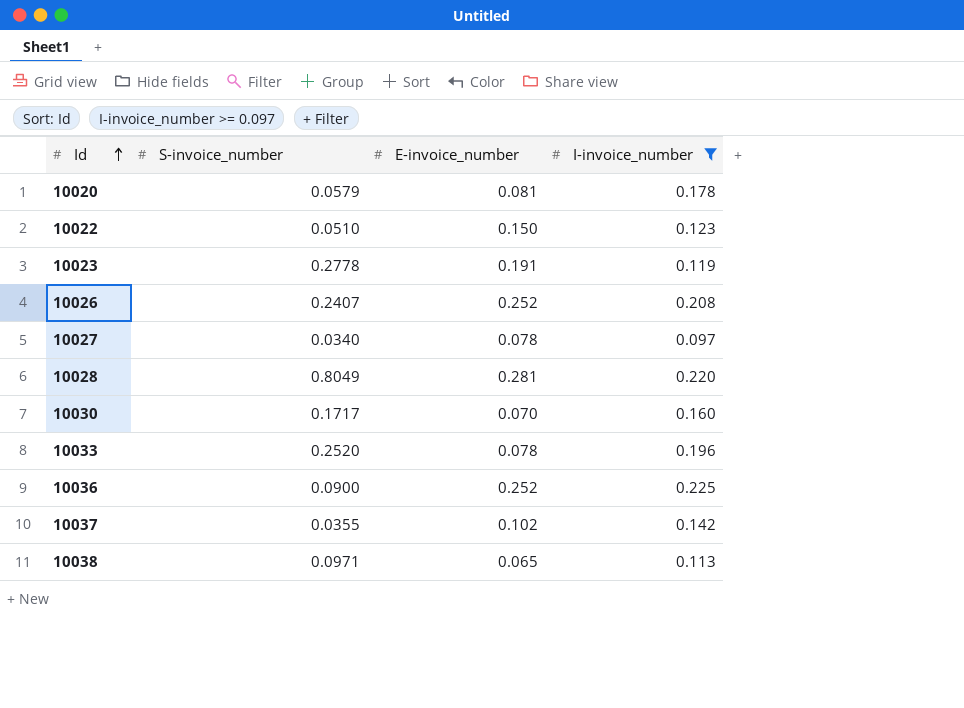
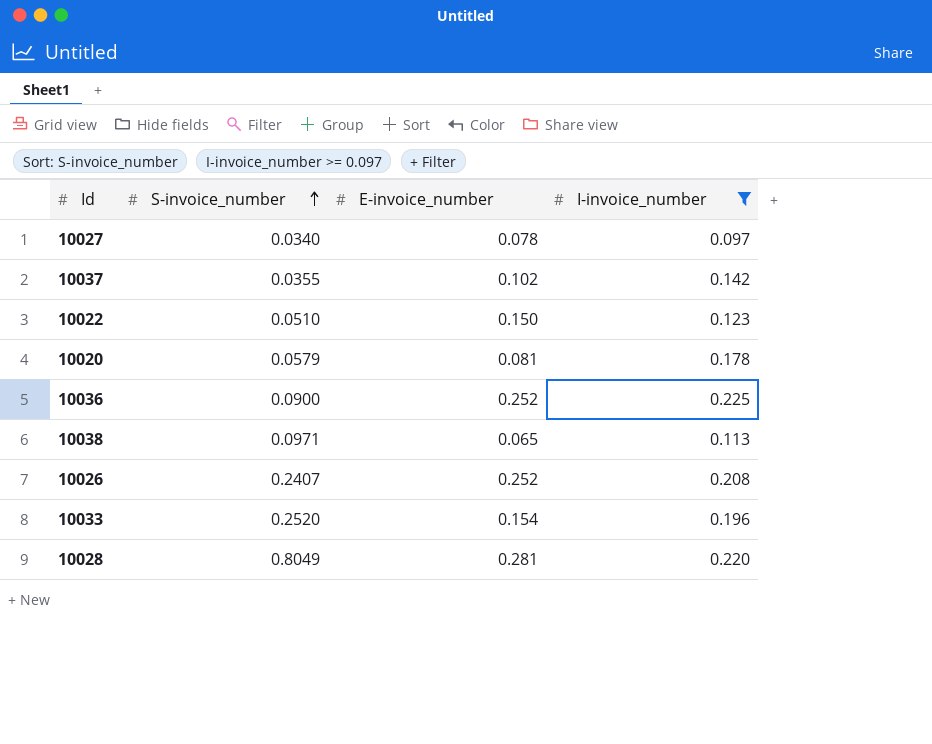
row order: Id ascending -> S-invoice_number ascending
row 10023: 0.2778 | 0.191 | 0.119 -> none
row 10030: 0.1717 | 0.070 | 0.160 -> none
10033 | E-invoice_number: 0.078 -> 0.154

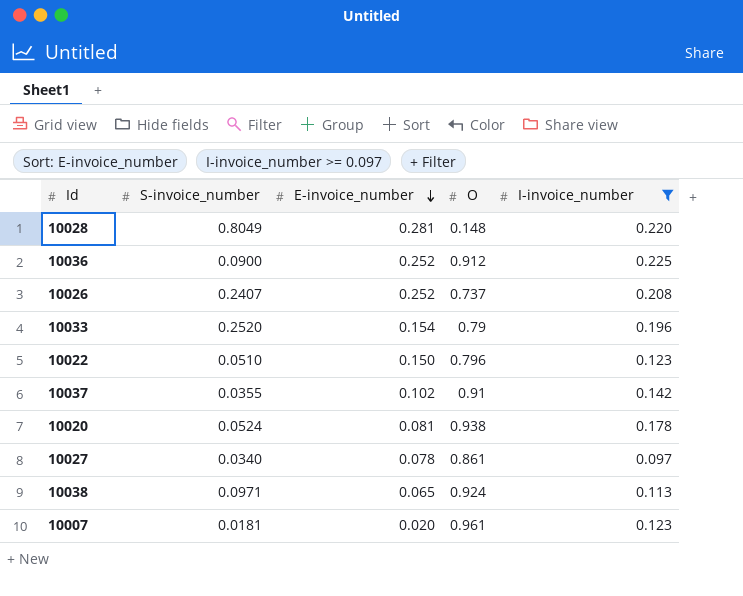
row order: S-invoice_number ascending -> E-invoice_number descending
column O | position: none -> 4
10020 | S-invoice_number: 0.0579 -> 0.0524
row 10007: none -> 0.0181 | 0.020 | 0.961 | 0.123

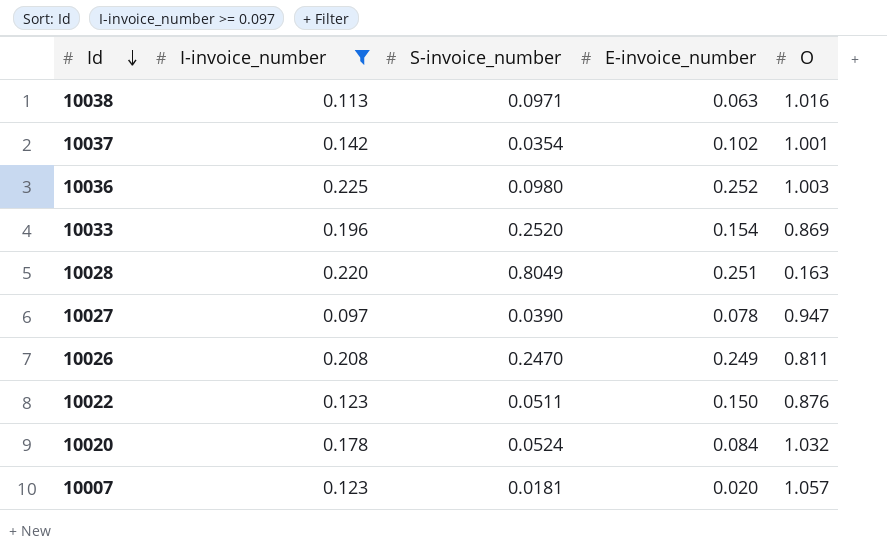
row order: E-invoice_number descending -> Id descending
column I-invoice_number | position: 5 -> 2
10038 | E-invoice_number: 0.065 -> 0.063
10038 | O: 0.924 -> 1.016
10037 | S-invoice_number: 0.0355 -> 0.0354
10037 | O: 0.91 -> 1.001
10036 | S-invoice_number: 0.0900 -> 0.0980
10036 | O: 0.912 -> 1.003
10033 | O: 0.79 -> 0.869
10028 | E-invoice_number: 0.281 -> 0.251
10028 | O: 0.148 -> 0.163
10027 | S-invoice_number: 0.0340 -> 0.0390
10027 | O: 0.861 -> 0.947
10026 | S-invoice_number: 0.2407 -> 0.2470
10026 | E-invoice_number: 0.252 -> 0.249
10026 | O: 0.737 -> 0.811
10022 | S-invoice_number: 0.0510 -> 0.0511
10022 | O: 0.796 -> 0.876
10020 | E-invoice_number: 0.081 -> 0.084
10020 | O: 0.938 -> 1.032
10007 | O: 0.961 -> 1.057

